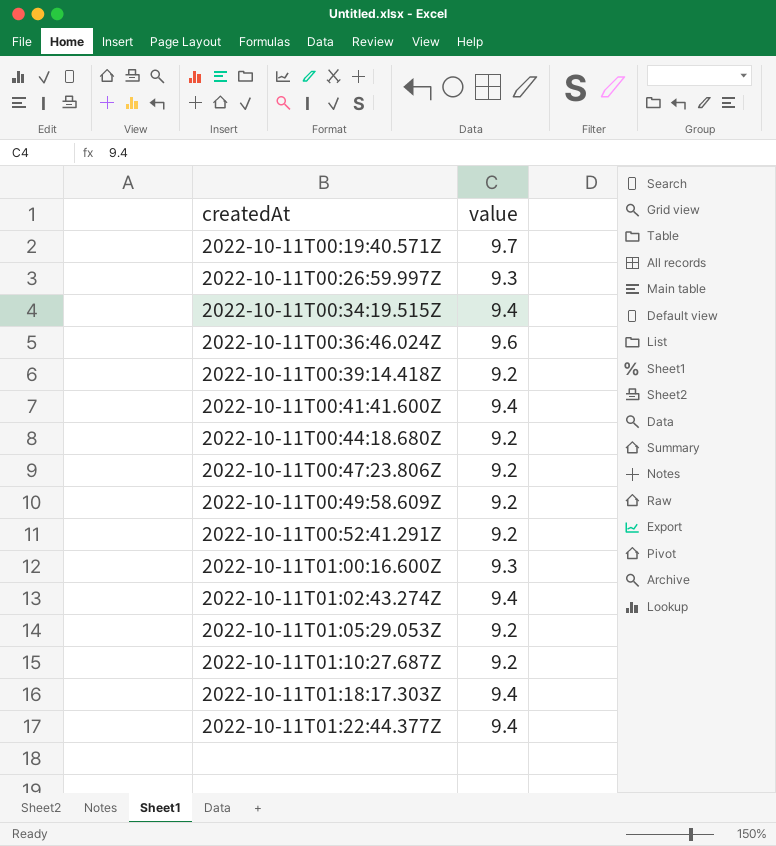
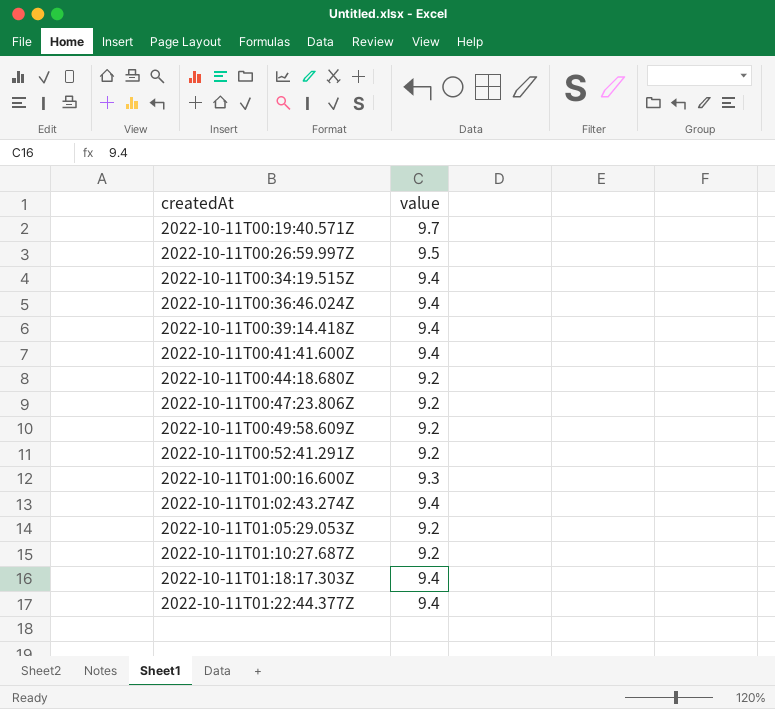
2022-10-11T00:26:59.997Z | value: 9.3 -> 9.5
2022-10-11T00:36:46.024Z | value: 9.6 -> 9.4
2022-10-11T00:39:14.418Z | value: 9.2 -> 9.4

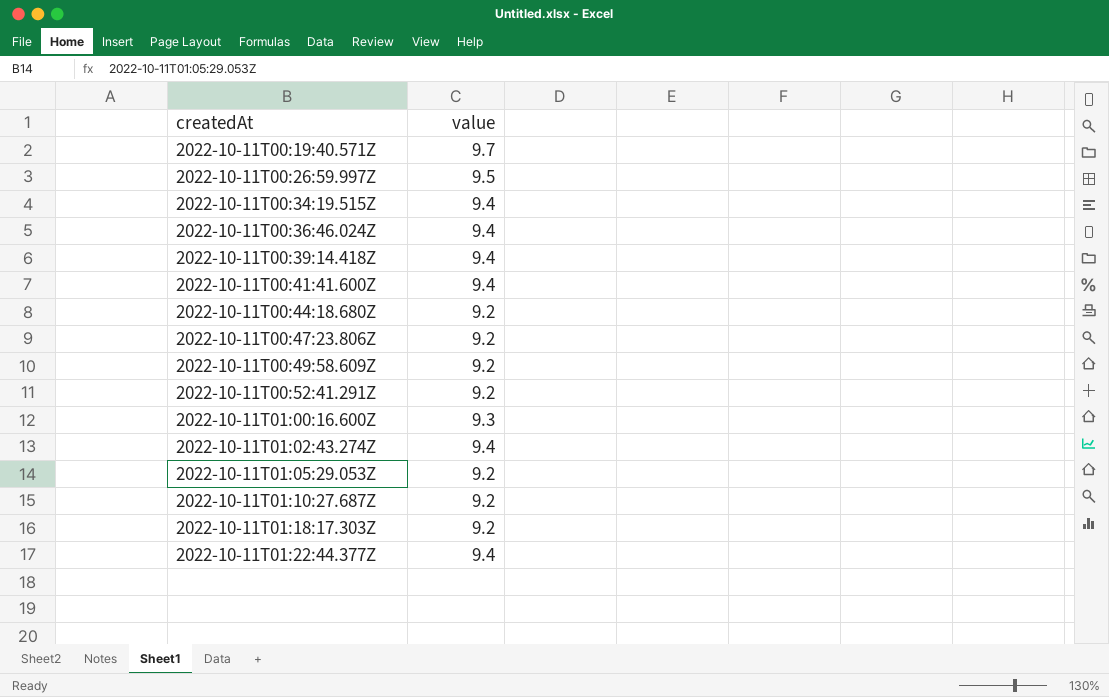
2022-10-11T01:18:17.303Z | value: 9.4 -> 9.2

